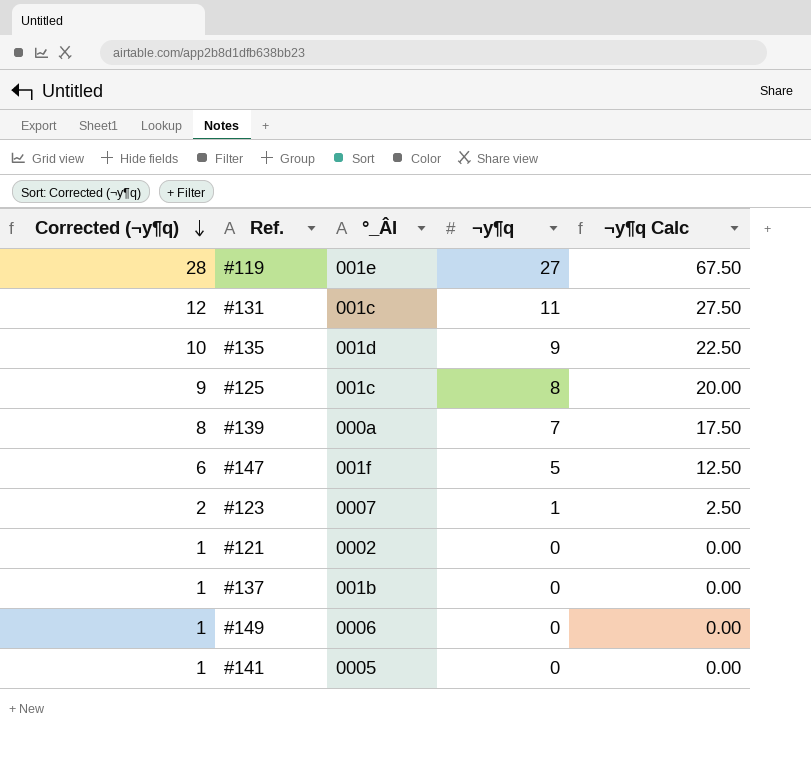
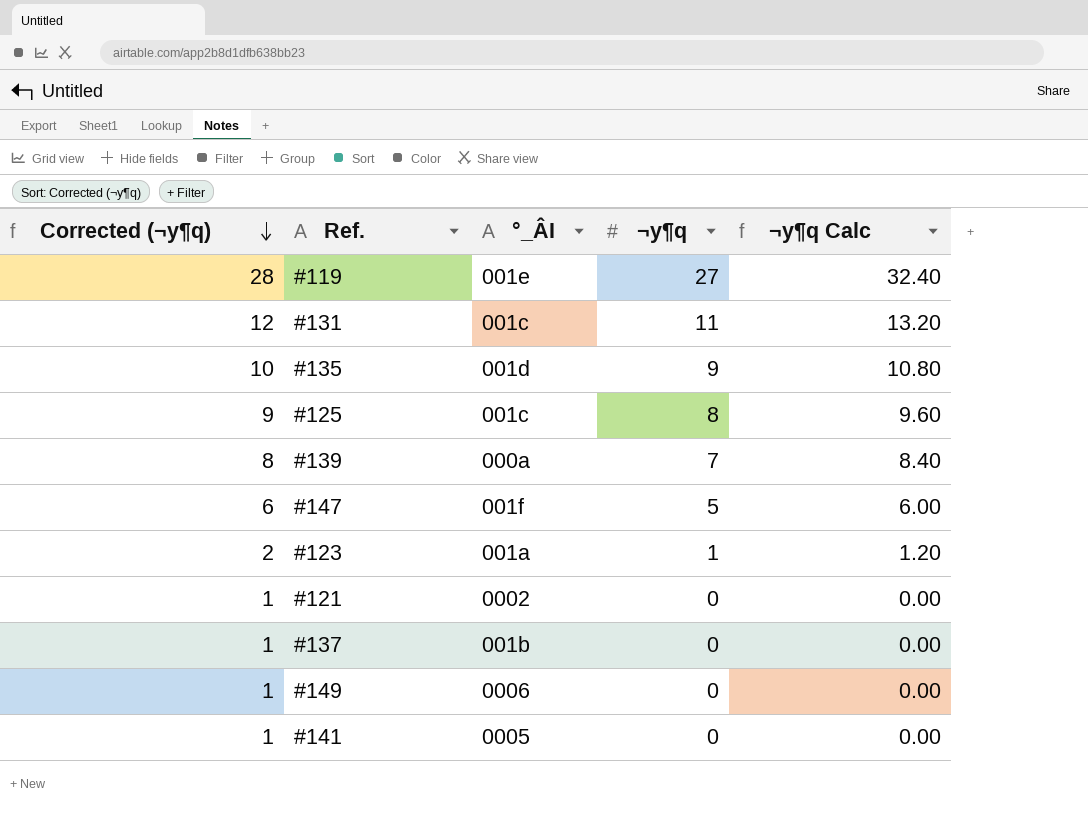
column ¬y¶q Calc | formula: [¬y¶q] * 2.5 -> [¬y¶q] * 1.2
#123 | °_ÂI: 0007 -> 001a

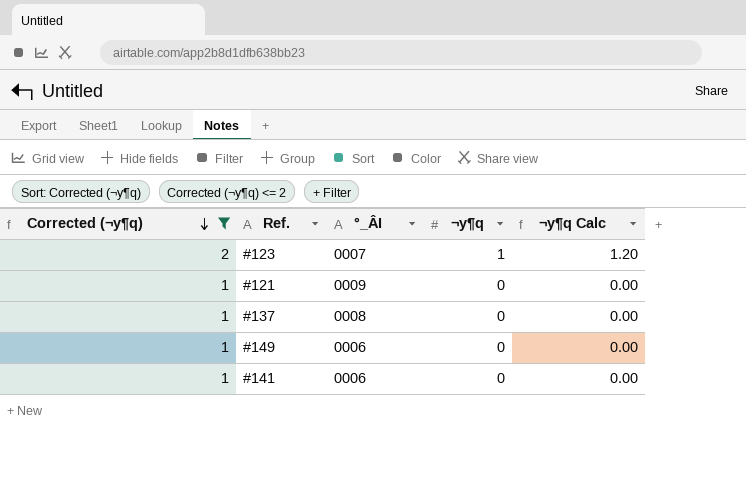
filter: none -> Corrected (¬y¶q) <= 2
#123 | °_ÂI: 001a -> 0007
#121 | °_ÂI: 0002 -> 0009
#137 | °_ÂI: 001b -> 0008
#141 | °_ÂI: 0005 -> 0006

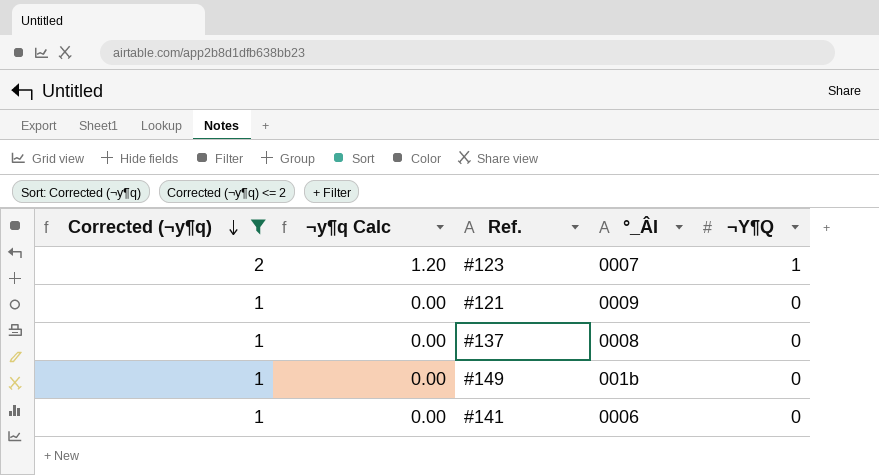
column ¬y¶q Calc | position: 5 -> 2
column name: ¬y¶q -> ¬Y¶Q
#149 | °_ÂI: 0006 -> 001b

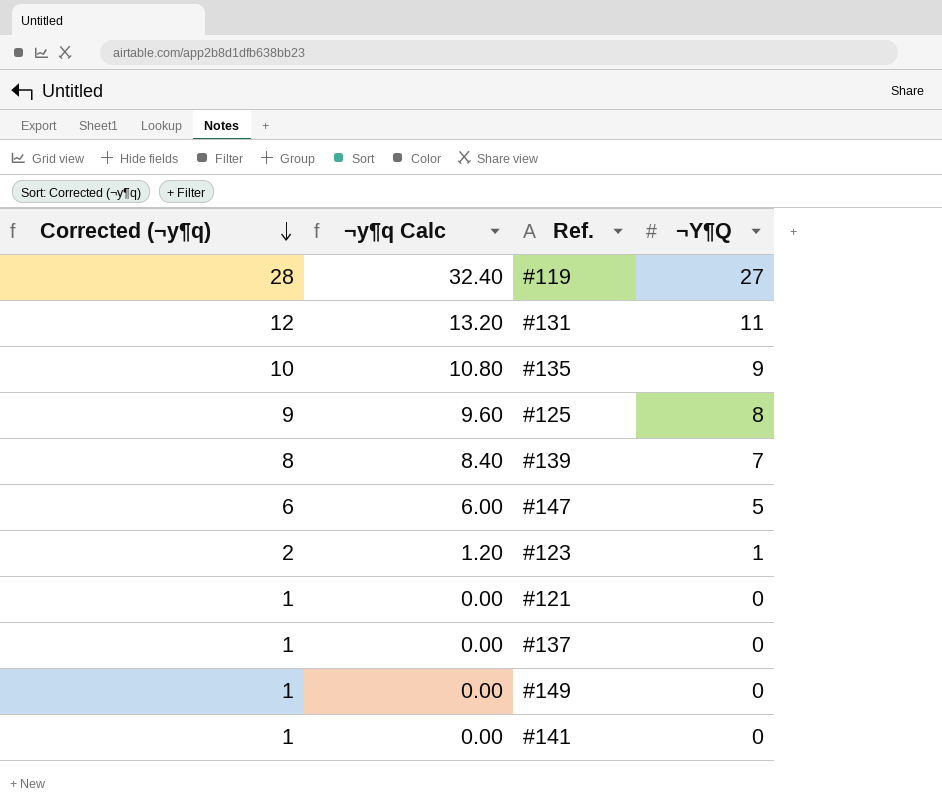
filter: Corrected (¬y¶q) <= 2 -> none
column °_ÂI | position: 4 -> none

